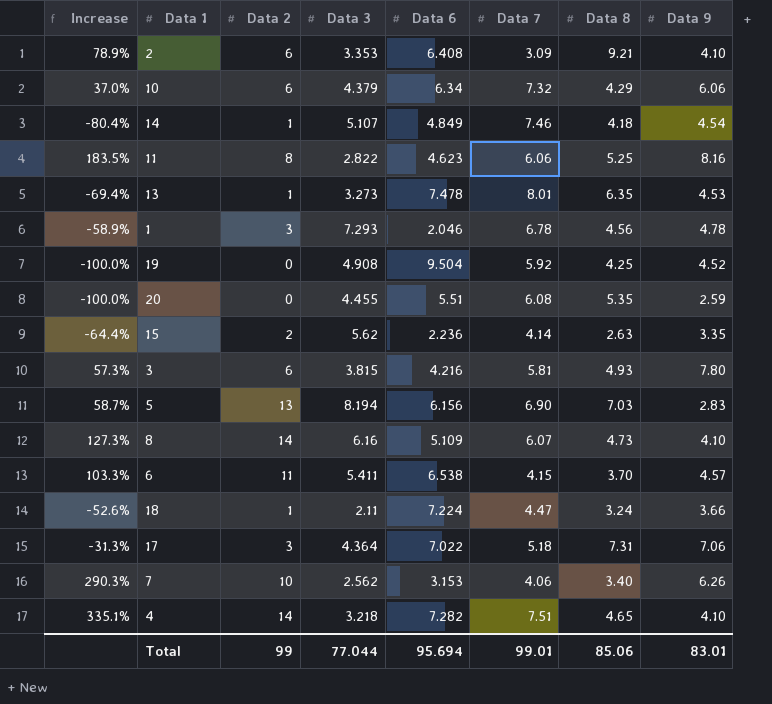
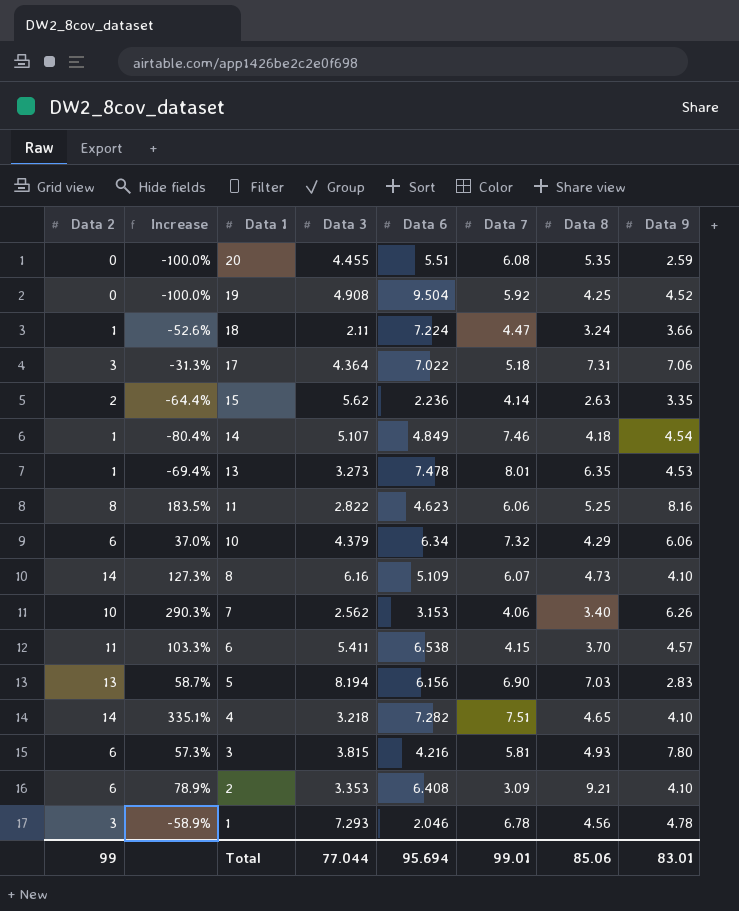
row order: none -> Data 1 descending
column Data 2 | position: 3 -> 1

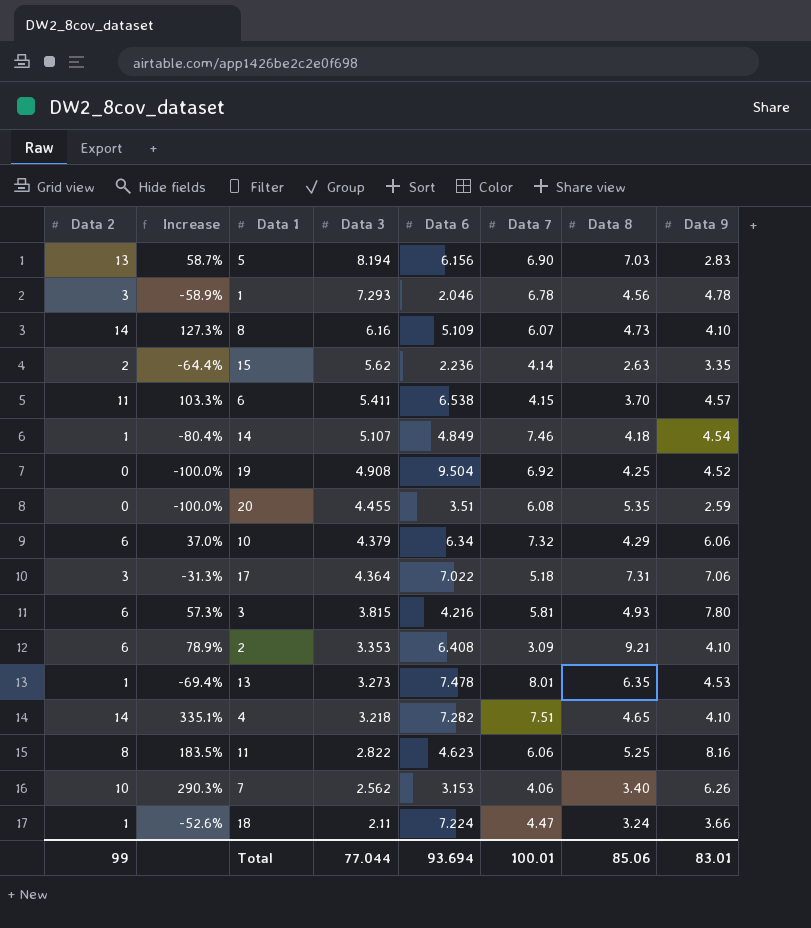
row order: Data 1 descending -> Data 3 descending
19 | Data 7: 5.92 -> 6.92
20 | Data 6: 5.51 -> 3.51
Total | Data 6: 95.694 -> 93.694
Total | Data 7: 99.01 -> 100.01

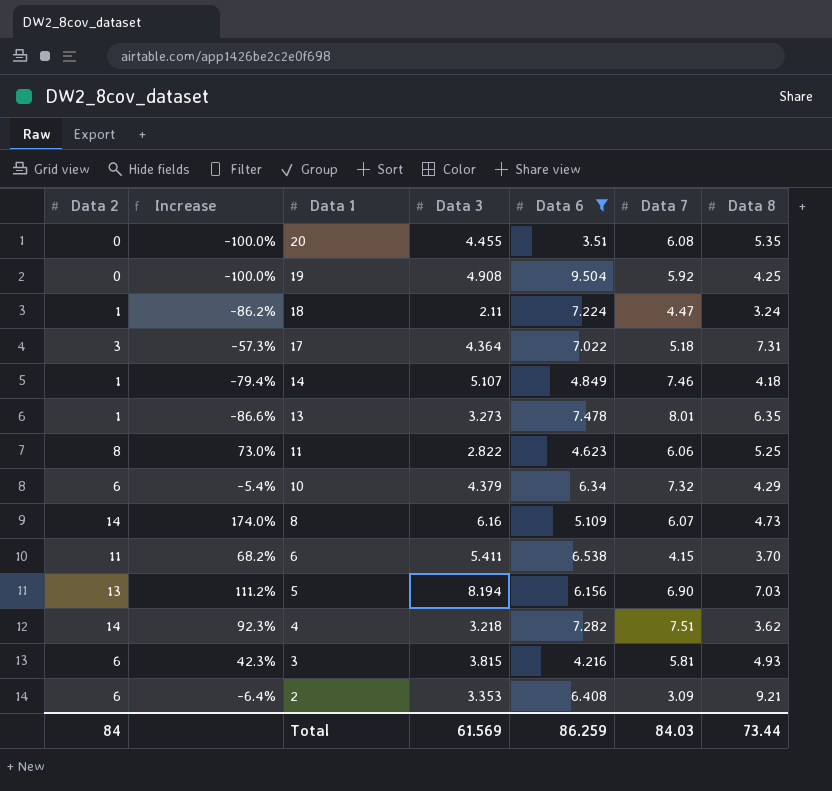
filter: none -> Data 6 >= 3.51
row order: Data 3 descending -> Data 1 descending
column Data 9 | position: 8 -> none
column Increase | formula: ([Data 2] - [Data 3]) / [Data 3] -> ([Data 2] - [Data 6]) / [Data 6]
19 | Data 7: 6.92 -> 5.92
4 | Data 8: 4.65 -> 3.62
Total | Data 2: 99 -> 84
Total | Data 3: 77.044 -> 61.569
Total | Data 6: 93.694 -> 86.259
Total | Data 7: 100.01 -> 84.03
Total | Data 8: 85.06 -> 73.44

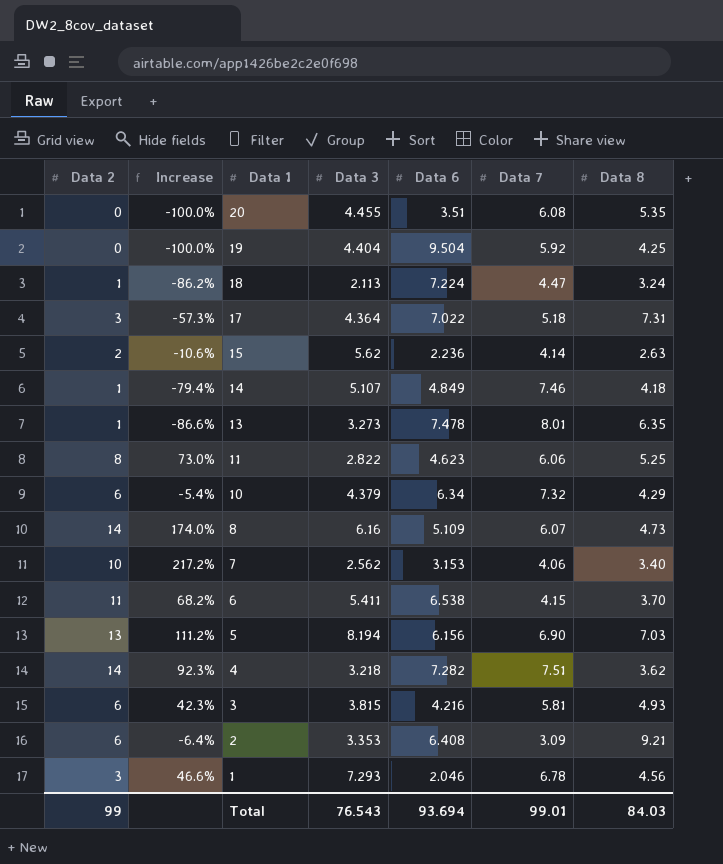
filter: Data 6 >= 3.51 -> none
19 | Data 3: 4.908 -> 4.404
18 | Data 3: 2.11 -> 2.113
Total | Data 2: 84 -> 99
Total | Data 3: 61.569 -> 76.543
Total | Data 6: 86.259 -> 93.694
Total | Data 7: 84.03 -> 99.01
Total | Data 8: 73.44 -> 84.03

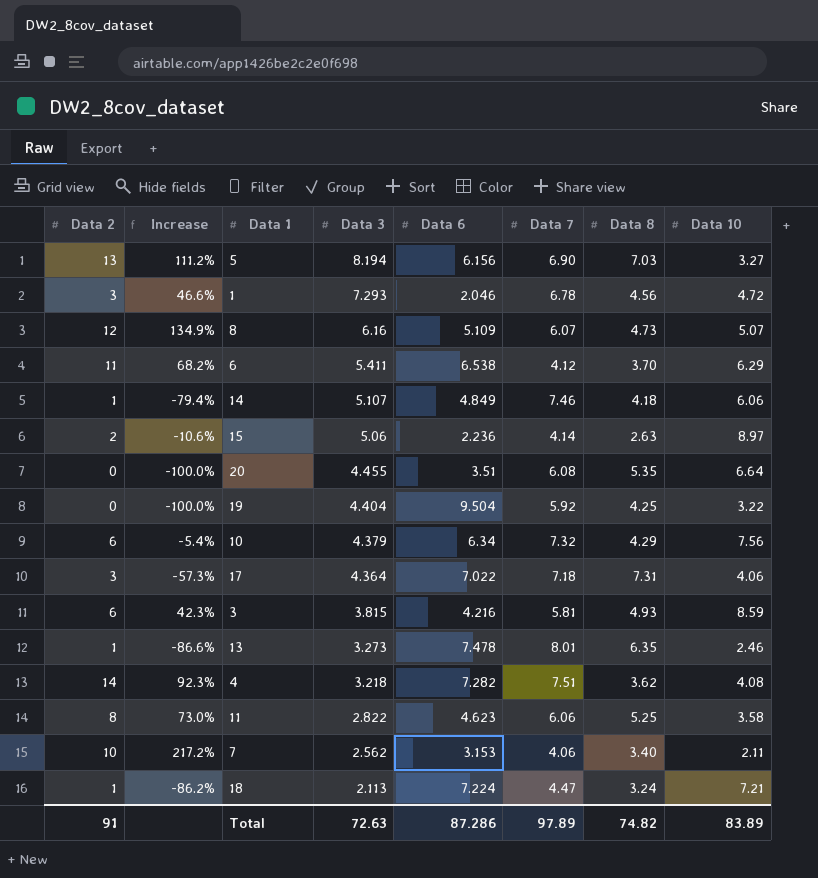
row order: Data 1 descending -> Data 3 descending
column Data 10 | position: none -> 8
row 2: 6 | -6.4% | 3.353 | 6.408 | 3.09 | 9.21 -> none
8 | Data 2: 14 -> 12
8 | Increase: 174.0% -> 134.9%
6 | Data 7: 4.15 -> 4.12
15 | Data 3: 5.62 -> 5.06
17 | Data 7: 5.18 -> 7.18
Total | Data 2: 99 -> 91
Total | Data 3: 76.543 -> 72.63
Total | Data 6: 93.694 -> 87.286
Total | Data 7: 99.01 -> 97.89
Total | Data 8: 84.03 -> 74.82

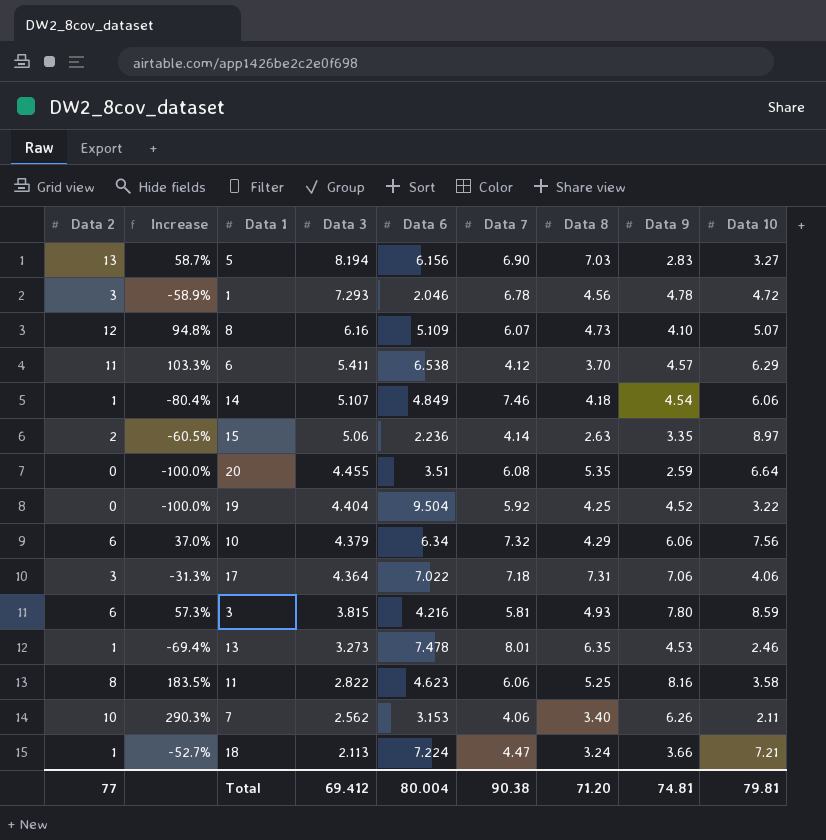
column Increase | formula: ([Data 2] - [Data 6]) / [Data 6] -> ([Data 2] - [Data 3]) / [Data 3]
column Data 9 | position: none -> 8
row 4: 14 | 92.3% | 3.218 | 7.282 | 7.51 | 3.62 | 4.08 -> none
Total | Data 2: 91 -> 77
Total | Data 3: 72.63 -> 69.412
Total | Data 6: 87.286 -> 80.004
Total | Data 7: 97.89 -> 90.38
Total | Data 8: 74.82 -> 71.20
Total | Data 10: 83.89 -> 79.81

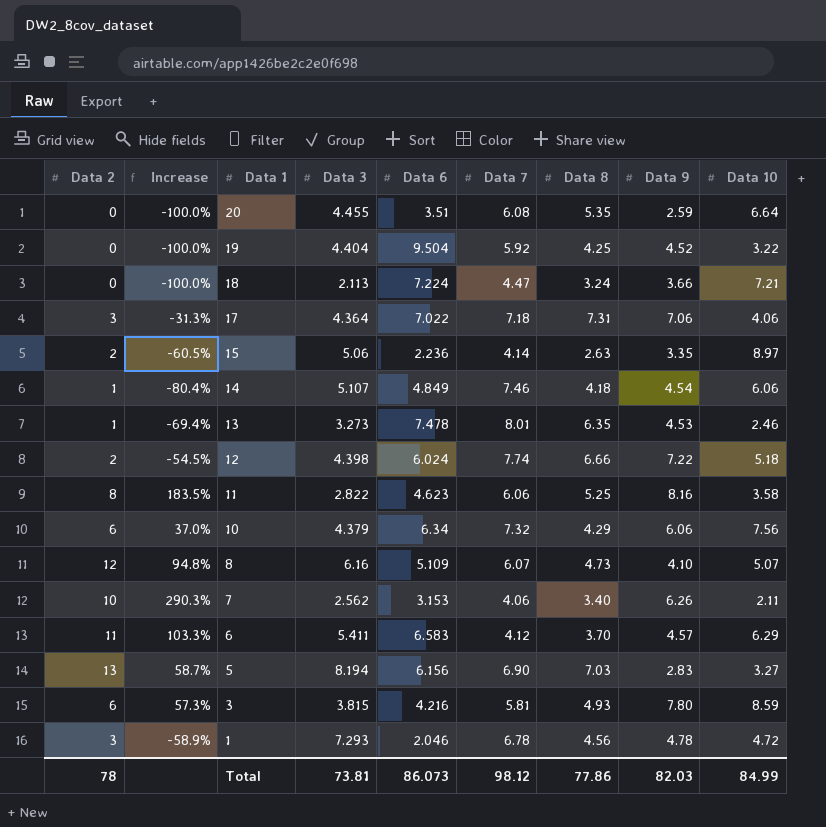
row order: Data 3 descending -> Data 1 descending
18 | Data 2: 1 -> 0
18 | Increase: -52.7% -> -100.0%
row 12: none -> 2 | -54.5% | 4.398 | 6.024 | 7.74 | 6.66 | 7.22 | 5.18
6 | Data 6: 6.538 -> 6.583
Total | Data 2: 77 -> 78
Total | Data 3: 69.412 -> 73.81
Total | Data 6: 80.004 -> 86.073
Total | Data 7: 90.38 -> 98.12
Total | Data 8: 71.20 -> 77.86
Total | Data 9: 74.81 -> 82.03
Total | Data 10: 79.81 -> 84.99

